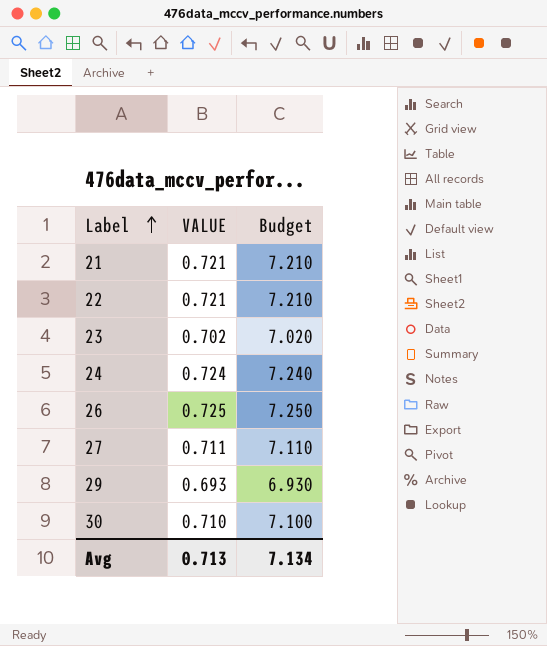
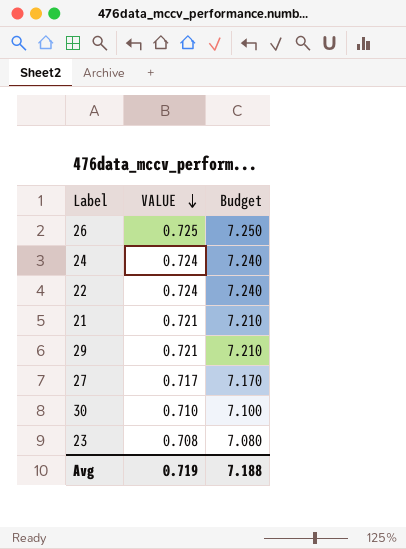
row order: Label ascending -> VALUE descending
22 | VALUE: 0.721 -> 0.724
22 | Budget: 7.210 -> 7.240
29 | VALUE: 0.693 -> 0.721
29 | Budget: 6.930 -> 7.210
27 | VALUE: 0.711 -> 0.717
27 | Budget: 7.110 -> 7.170
23 | VALUE: 0.702 -> 0.708
23 | Budget: 7.020 -> 7.080
Avg | VALUE: 0.713 -> 0.719
Avg | Budget: 7.134 -> 7.188

